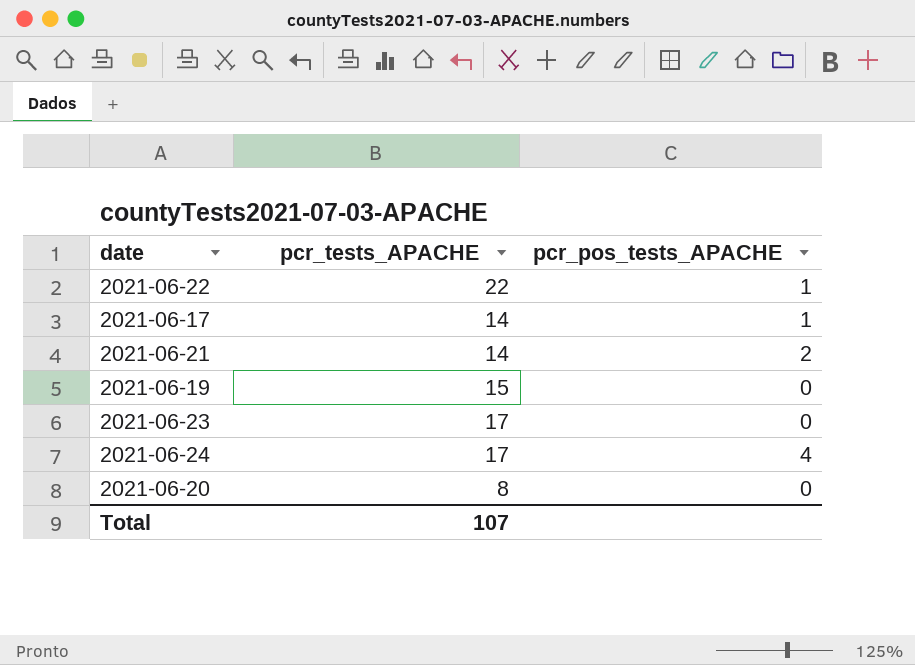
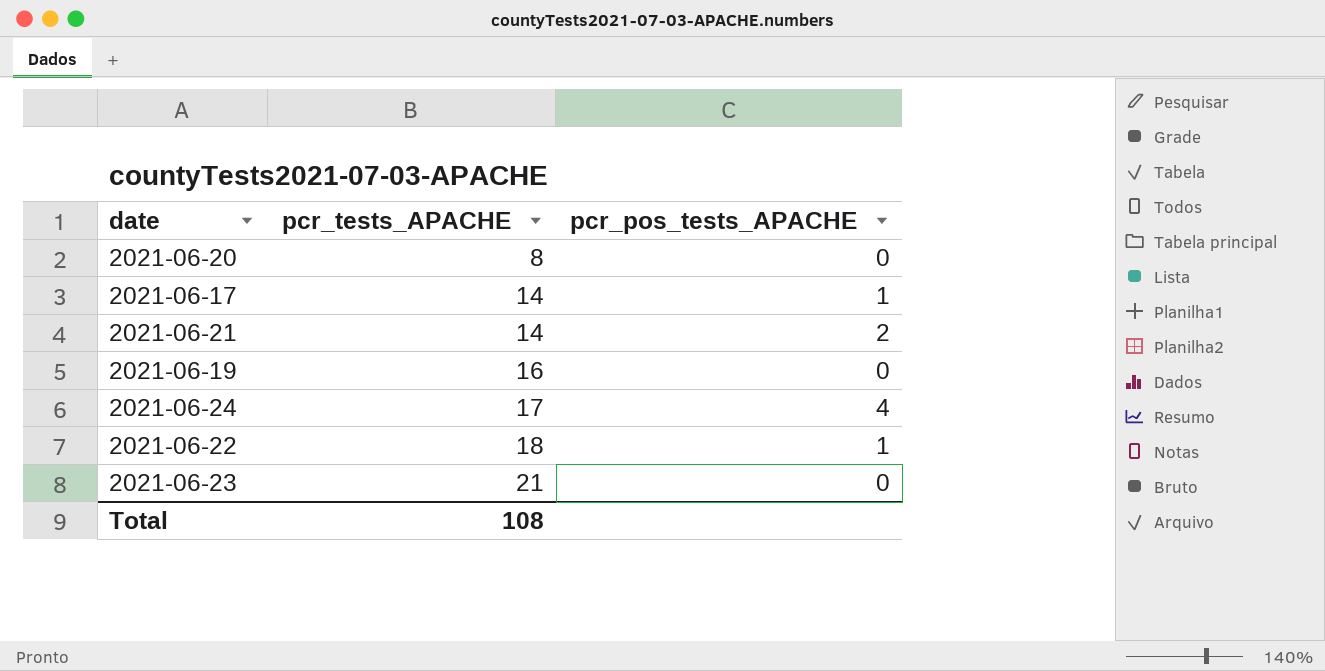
row order: none -> pcr_tests_APACHE ascending
2021-06-19 | pcr_tests_APACHE: 15 -> 16
2021-06-22 | pcr_tests_APACHE: 22 -> 18
2021-06-23 | pcr_tests_APACHE: 17 -> 21
Total | pcr_tests_APACHE: 107 -> 108

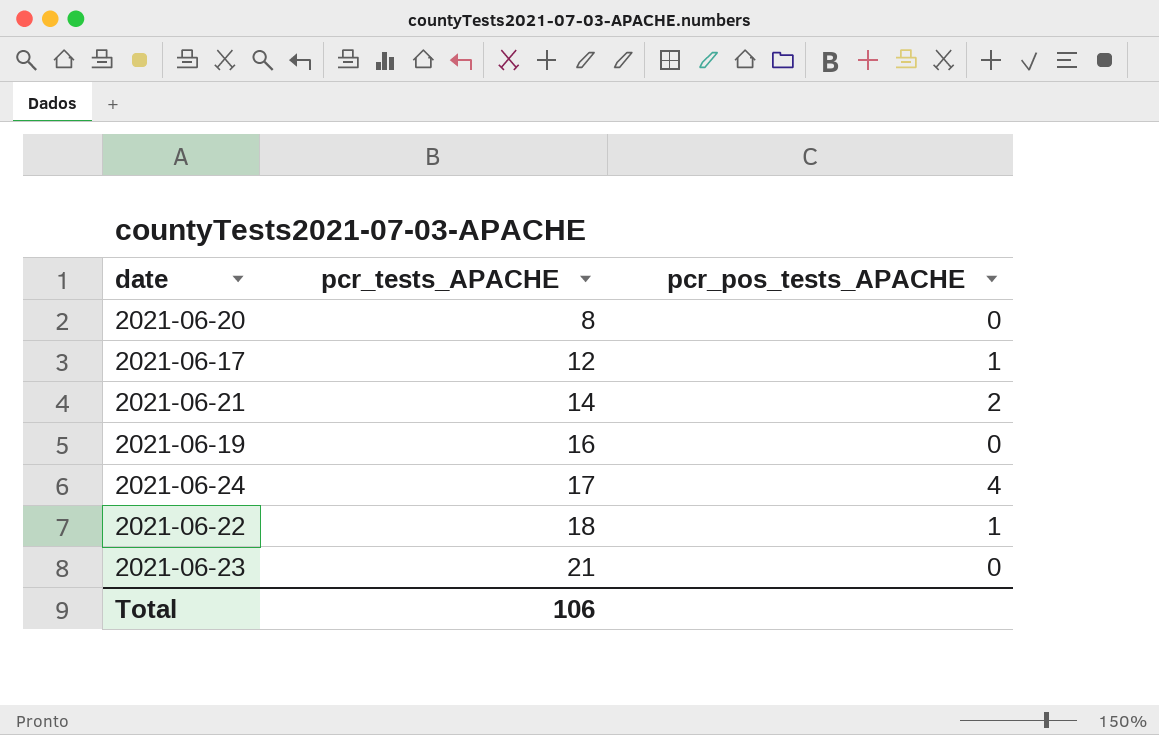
2021-06-17 | pcr_tests_APACHE: 14 -> 12
Total | pcr_tests_APACHE: 108 -> 106

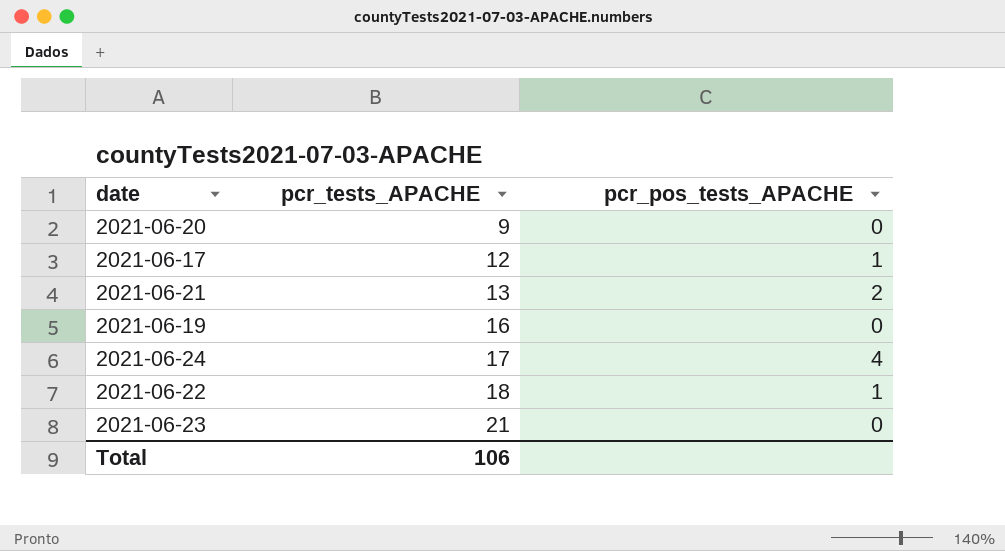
2021-06-20 | pcr_tests_APACHE: 8 -> 9
2021-06-21 | pcr_tests_APACHE: 14 -> 13

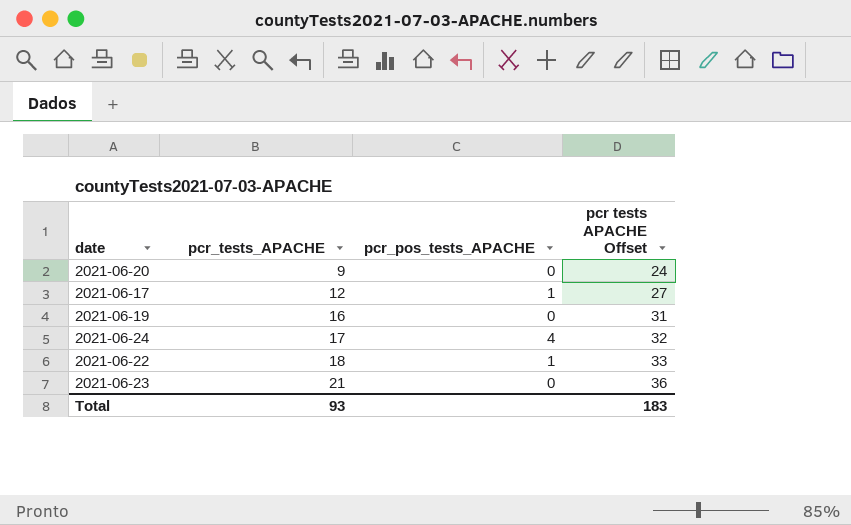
column pcr tests APACHE Offset | formula: none -> [pcr_tests_APACHE] + 15
row 2021-06-21: 13 | 2 -> none
Total | pcr_tests_APACHE: 106 -> 93

